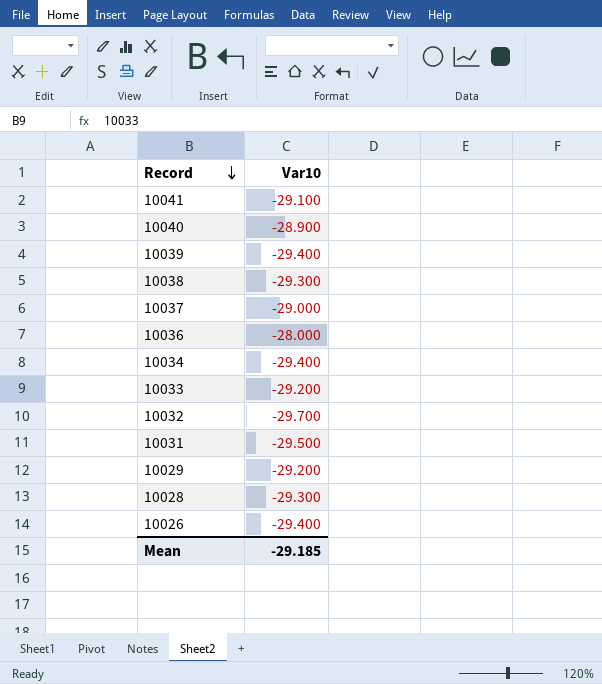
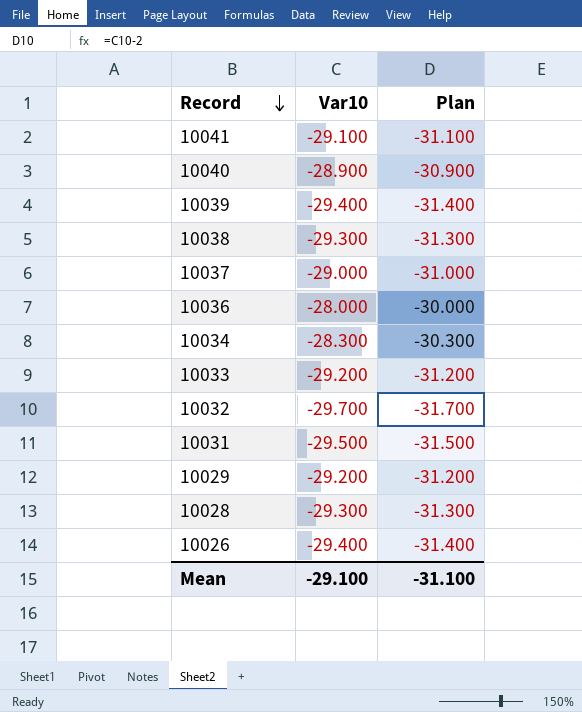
column Plan | formula: none -> [Var10] - 2
10034 | Var10: -29.400 -> -28.300
Mean | Var10: -29.185 -> -29.100

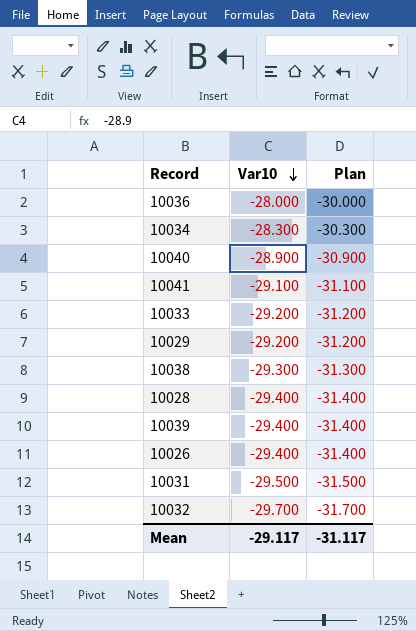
row order: Record descending -> Var10 descending
row 10037: -29.000 | -31.000 -> none
10028 | Var10: -29.300 -> -29.400
10028 | Plan: -31.300 -> -31.400
Mean | Var10: -29.100 -> -29.117
Mean | Plan: -31.100 -> -31.117

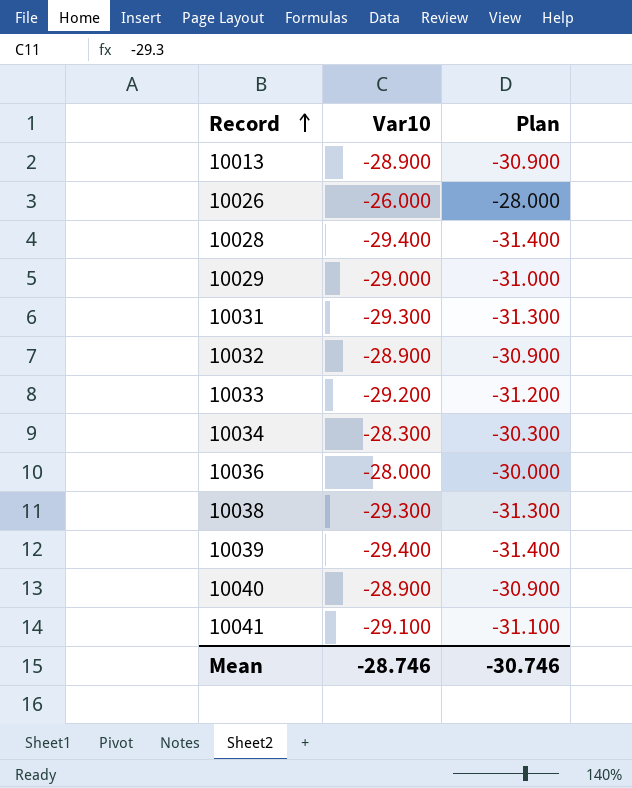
row order: Var10 descending -> Record ascending
row 10013: none -> -28.900 | -30.900
10026 | Var10: -29.400 -> -26.000
10026 | Plan: -31.400 -> -28.000
10029 | Var10: -29.200 -> -29.000
10029 | Plan: -31.200 -> -31.000
10031 | Var10: -29.500 -> -29.300
10031 | Plan: -31.500 -> -31.300
10032 | Var10: -29.700 -> -28.900
10032 | Plan: -31.700 -> -30.900
Mean | Var10: -29.117 -> -28.746
Mean | Plan: -31.117 -> -30.746

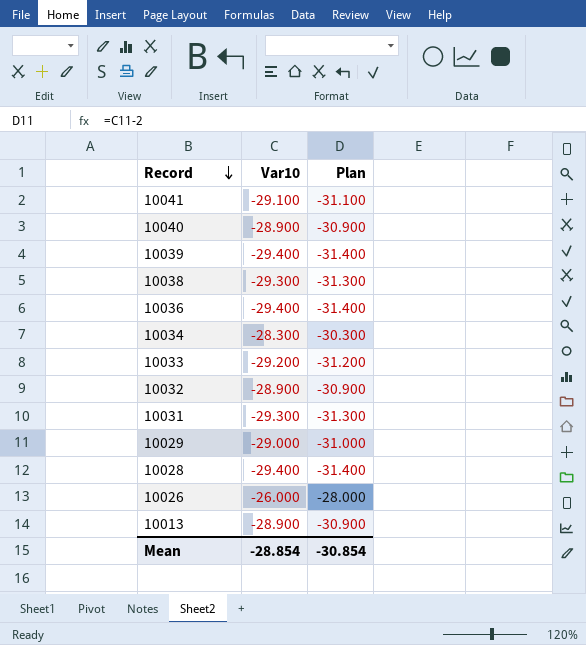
row order: Record ascending -> Record descending
10036 | Var10: -28.000 -> -29.400
10036 | Plan: -30.000 -> -31.400
Mean | Var10: -28.746 -> -28.854
Mean | Plan: -30.746 -> -30.854

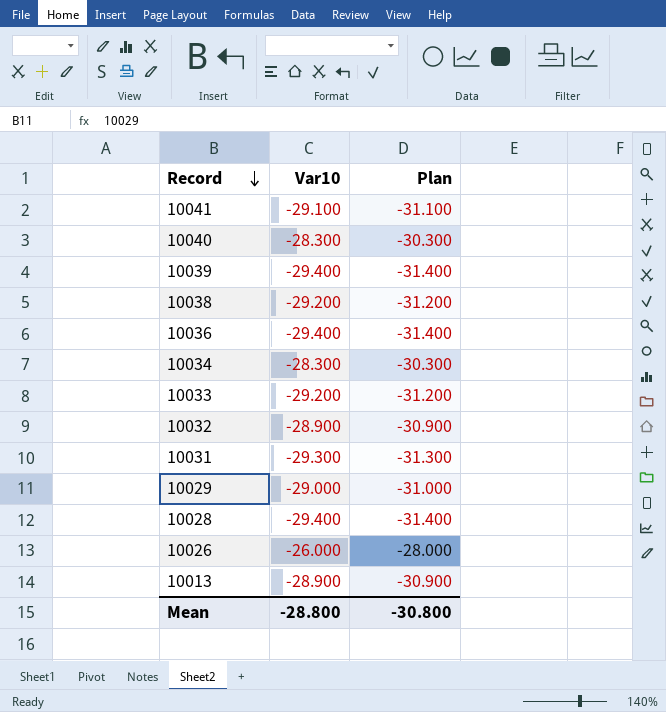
10040 | Var10: -28.900 -> -28.300
10040 | Plan: -30.900 -> -30.300
10038 | Var10: -29.300 -> -29.200
10038 | Plan: -31.300 -> -31.200
Mean | Var10: -28.854 -> -28.800
Mean | Plan: -30.854 -> -30.800

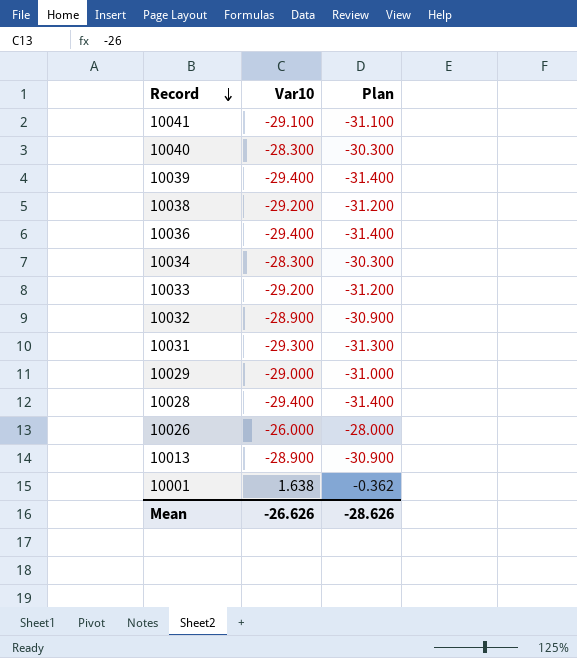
row 10001: none -> 1.638 | -0.362
Mean | Var10: -28.800 -> -26.626
Mean | Plan: -30.800 -> -28.626

